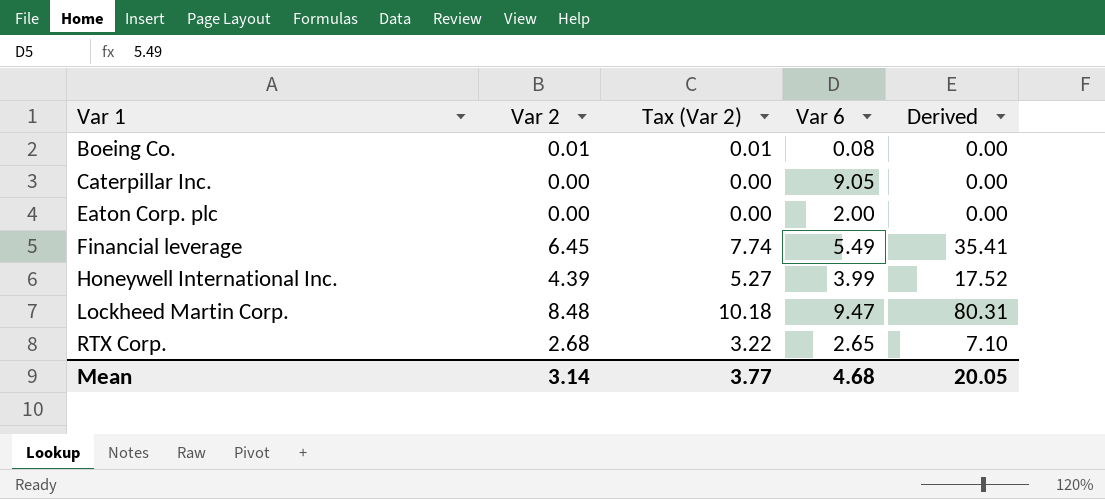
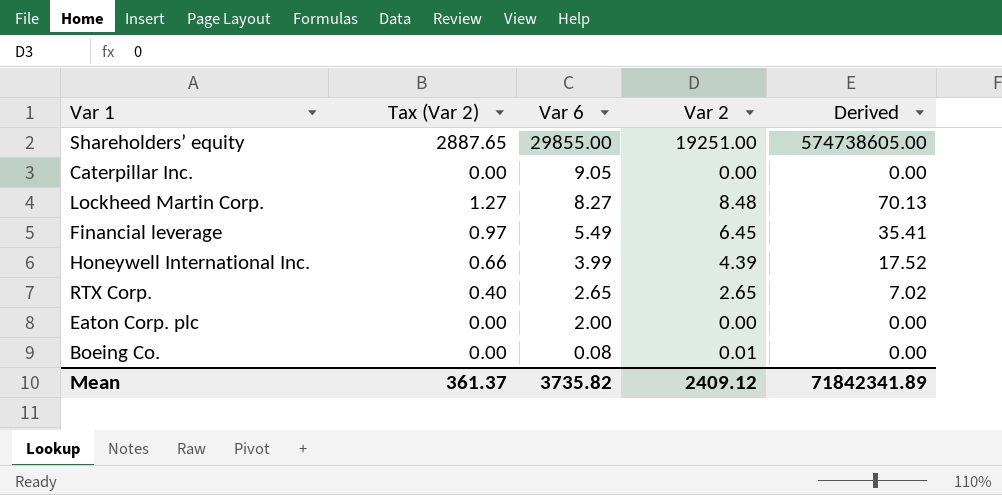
row order: Var 1 ascending -> Var 6 descending
column Tax (Var 2) | formula: [Var 2] * 1.2 -> [Var 2] * 0.15
column Var 2 | position: 2 -> 4
row Shareholders’ equity: none -> 2887.65 | 29855.00 | 19251.00 | 574738605.00
Lockheed Martin Corp. | Var 6: 9.47 -> 8.27
Lockheed Martin Corp. | Derived: 80.31 -> 70.13
RTX Corp. | Var 2: 2.68 -> 2.65
RTX Corp. | Derived: 7.10 -> 7.02
Mean | Tax (Var 2): 3.77 -> 361.37
Mean | Var 6: 4.68 -> 3735.82
Mean | Var 2: 3.14 -> 2409.12
Mean | Derived: 20.05 -> 71842341.89

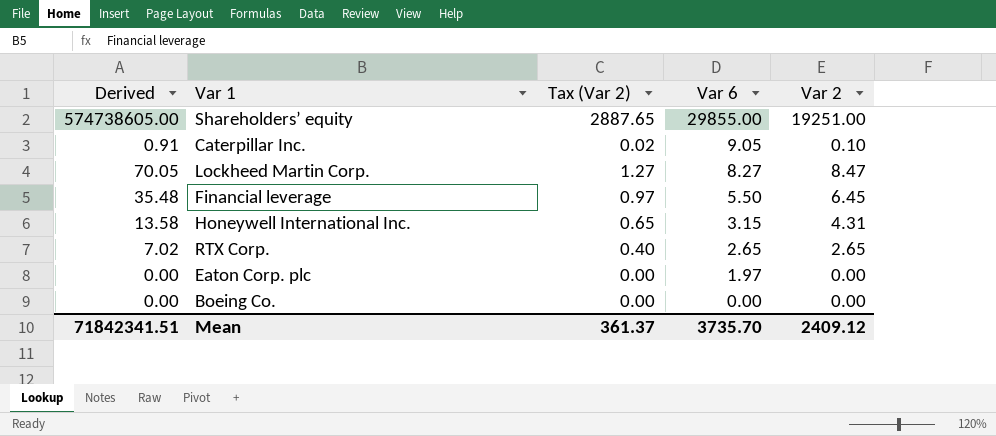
column Derived | position: 5 -> 1
Caterpillar Inc. | Derived: 0.00 -> 0.91
Caterpillar Inc. | Tax (Var 2): 0.00 -> 0.02
Caterpillar Inc. | Var 2: 0.00 -> 0.10
Lockheed Martin Corp. | Derived: 70.13 -> 70.05
Lockheed Martin Corp. | Var 2: 8.48 -> 8.47
Financial leverage | Derived: 35.41 -> 35.48
Financial leverage | Var 6: 5.49 -> 5.50
Honeywell International Inc. | Derived: 17.52 -> 13.58
Honeywell International Inc. | Tax (Var 2): 0.66 -> 0.65
Honeywell International Inc. | Var 6: 3.99 -> 3.15
Honeywell International Inc. | Var 2: 4.39 -> 4.31
Eaton Corp. plc | Var 6: 2.00 -> 1.97
Boeing Co. | Var 6: 0.08 -> 0.00
Boeing Co. | Var 2: 0.01 -> 0.00
Mean | Derived: 71842341.89 -> 71842341.51
Mean | Var 6: 3735.82 -> 3735.70

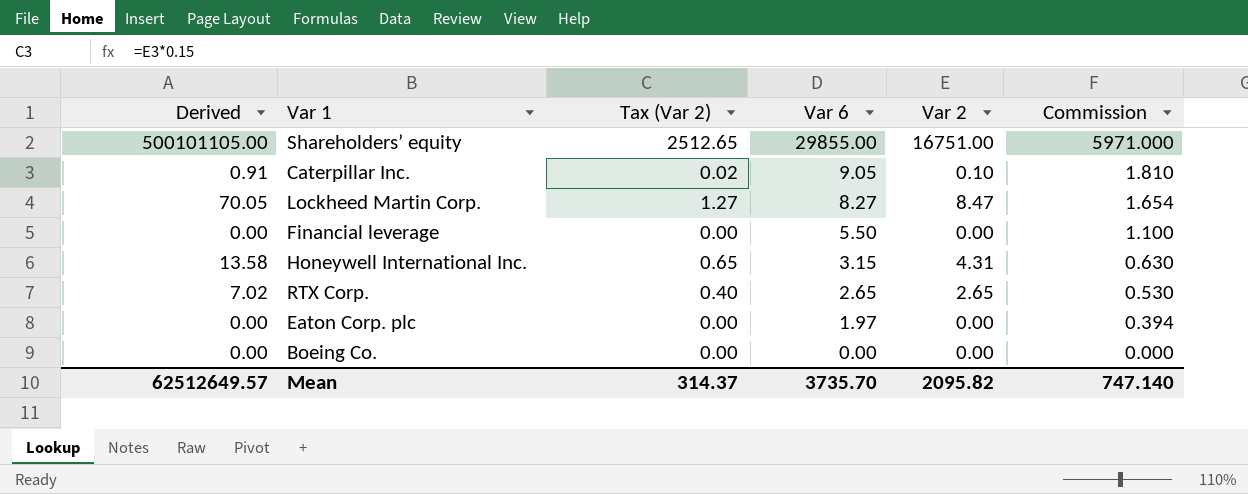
column Commission | formula: none -> [Var 6] * 0.2
Shareholders’ equity | Derived: 574738605.00 -> 500101105.00
Shareholders’ equity | Tax (Var 2): 2887.65 -> 2512.65
Shareholders’ equity | Var 2: 19251.00 -> 16751.00
Financial leverage | Derived: 35.48 -> 0.00
Financial leverage | Tax (Var 2): 0.97 -> 0.00
Financial leverage | Var 2: 6.45 -> 0.00
Mean | Derived: 71842341.51 -> 62512649.57
Mean | Tax (Var 2): 361.37 -> 314.37
Mean | Var 2: 2409.12 -> 2095.82

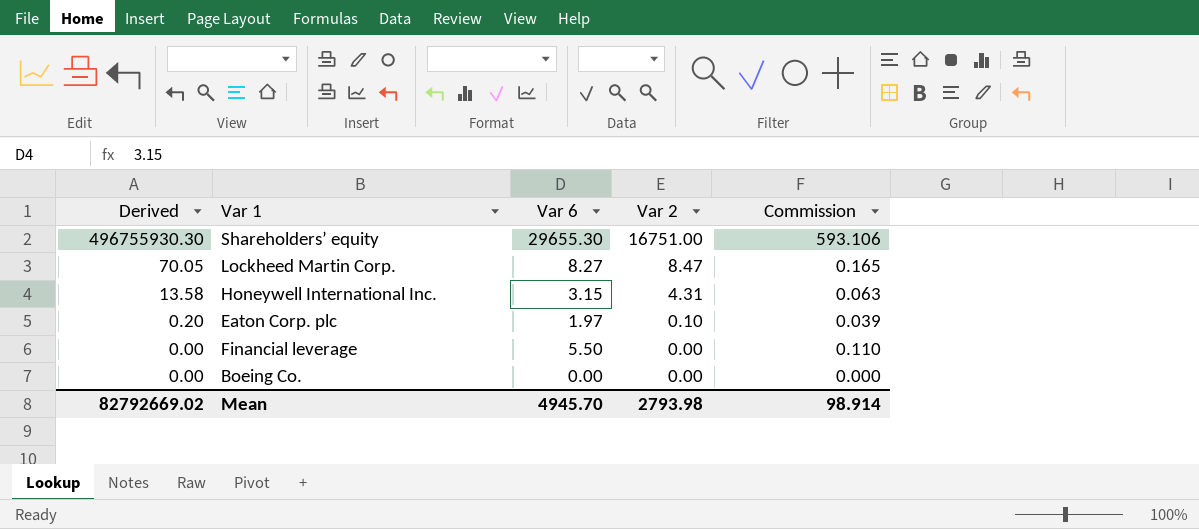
row order: Var 6 descending -> Derived descending
column Tax (Var 2) | formula: [Var 2] * 0.15 -> none
column Commission | formula: [Var 6] * 0.2 -> [Var 6] * 0.02
row Caterpillar Inc.: 0.91 | 0.02 | 9.05 | 0.10 | 1.810 -> none
row RTX Corp.: 7.02 | 0.40 | 2.65 | 2.65 | 0.530 -> none
Shareholders’ equity | Derived: 500101105.00 -> 496755930.30
Shareholders’ equity | Var 6: 29855.00 -> 29655.30
Eaton Corp. plc | Derived: 0.00 -> 0.20
Eaton Corp. plc | Var 2: 0.00 -> 0.10
Mean | Derived: 62512649.57 -> 82792669.02
Mean | Var 6: 3735.70 -> 4945.70
Mean | Var 2: 2095.82 -> 2793.98
Mean | Commission: 747.140 -> 98.914

